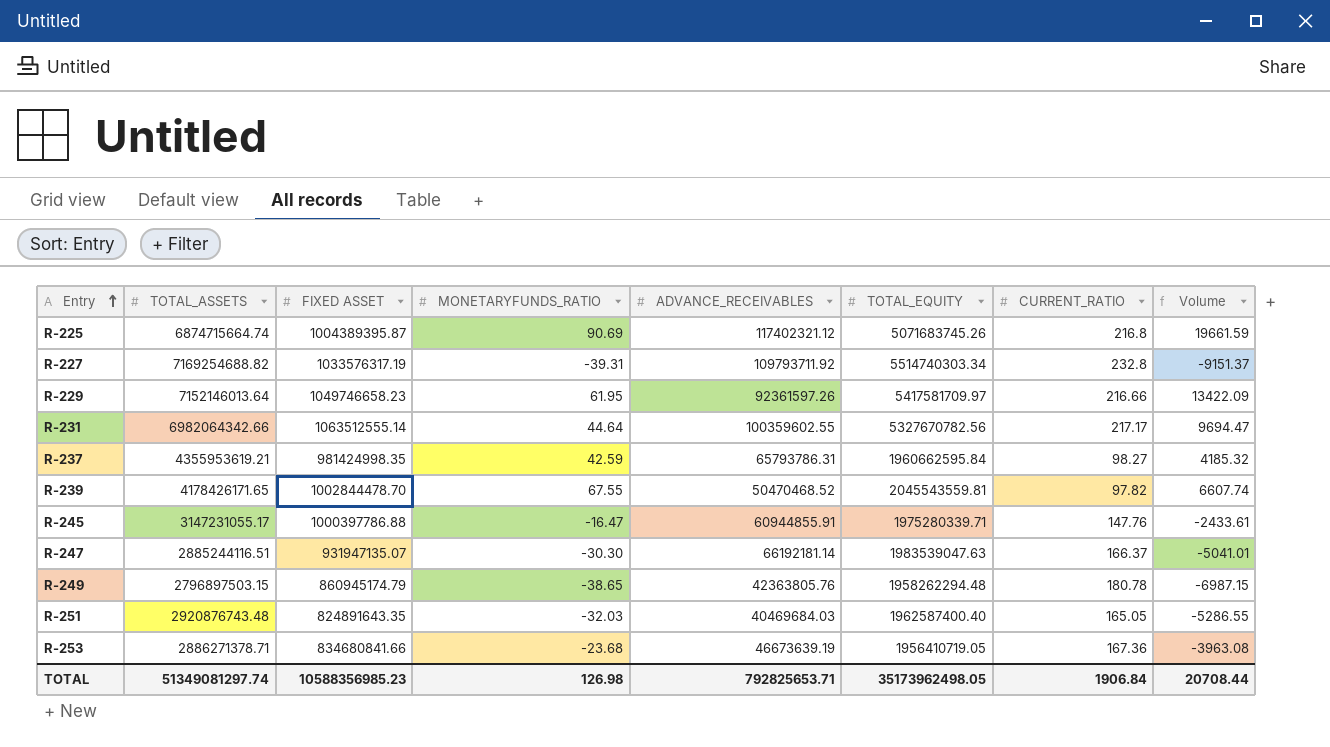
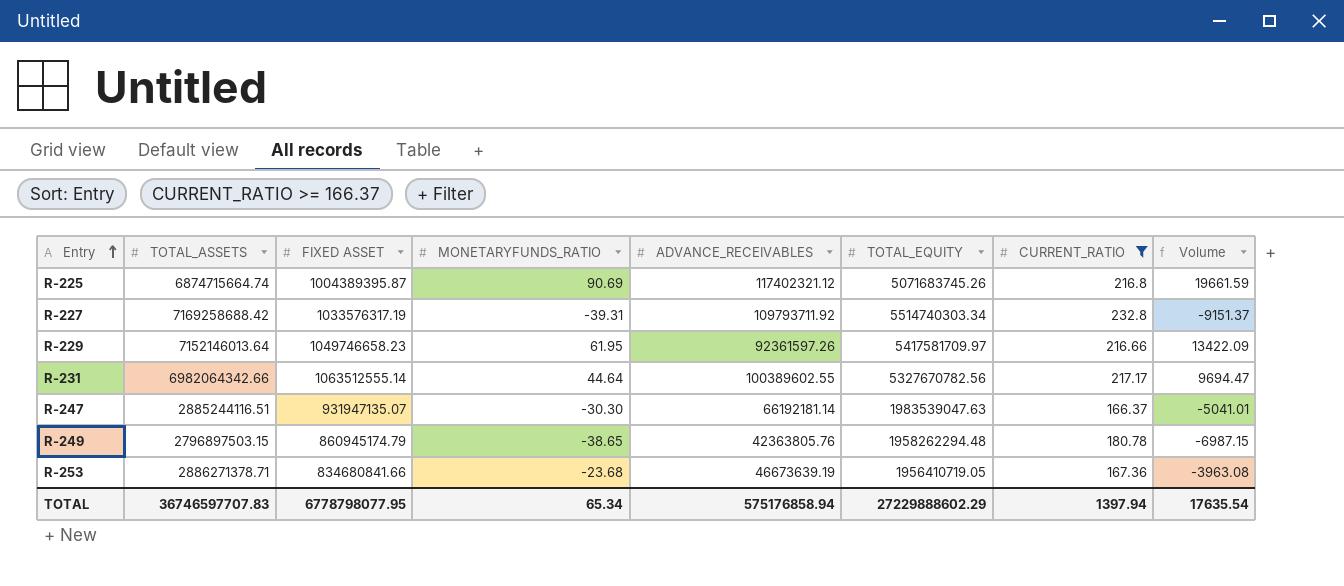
filter: none -> CURRENT_RATIO >= 166.37
R-227 | TOTAL_ASSETS: 7169254688.82 -> 7169258688.42
R-231 | ADVANCE_RECEIVABLES: 100359602.55 -> 100389602.55
TOTAL | TOTAL_ASSETS: 51349081297.74 -> 36746597707.83
TOTAL | FIXED ASSET: 10588356985.23 -> 6778798077.95
TOTAL | MONETARYFUNDS_RATIO: 126.98 -> 65.34
TOTAL | ADVANCE_RECEIVABLES: 792825653.71 -> 575176858.94
TOTAL | TOTAL_EQUITY: 35173962498.05 -> 27229888602.29
TOTAL | CURRENT_RATIO: 1906.84 -> 1397.94
TOTAL | Volume: 20708.44 -> 17635.54

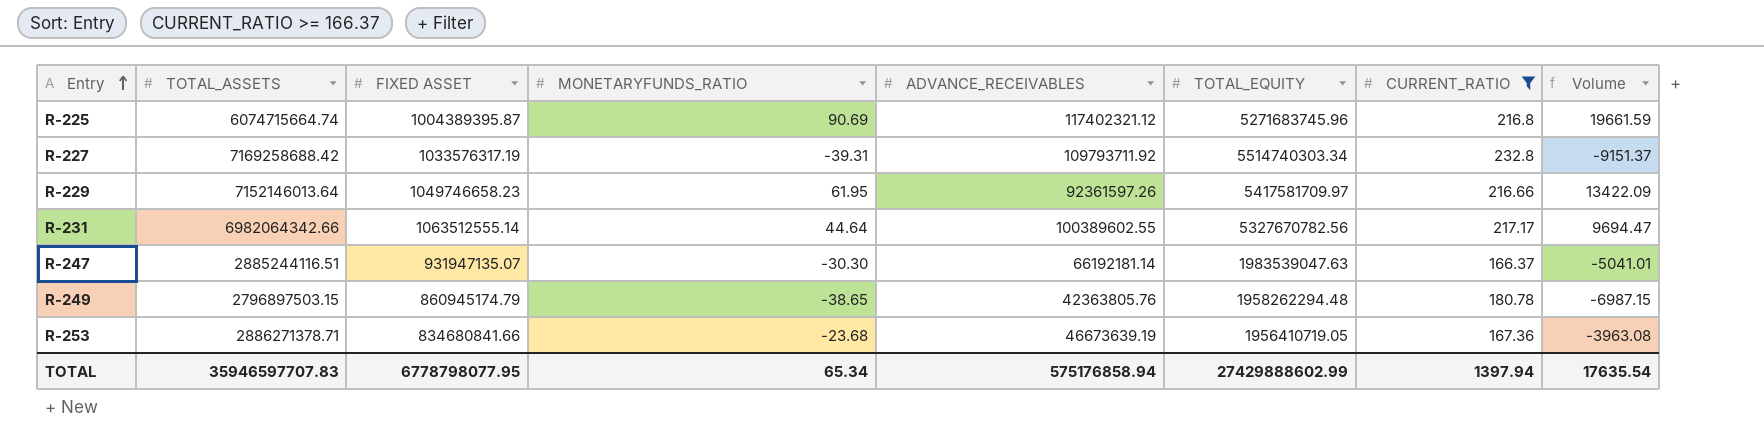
R-225 | TOTAL_ASSETS: 6874715664.74 -> 6074715664.74
R-225 | TOTAL_EQUITY: 5071683745.26 -> 5271683745.96
TOTAL | TOTAL_ASSETS: 36746597707.83 -> 35946597707.83
TOTAL | TOTAL_EQUITY: 27229888602.29 -> 27429888602.99

